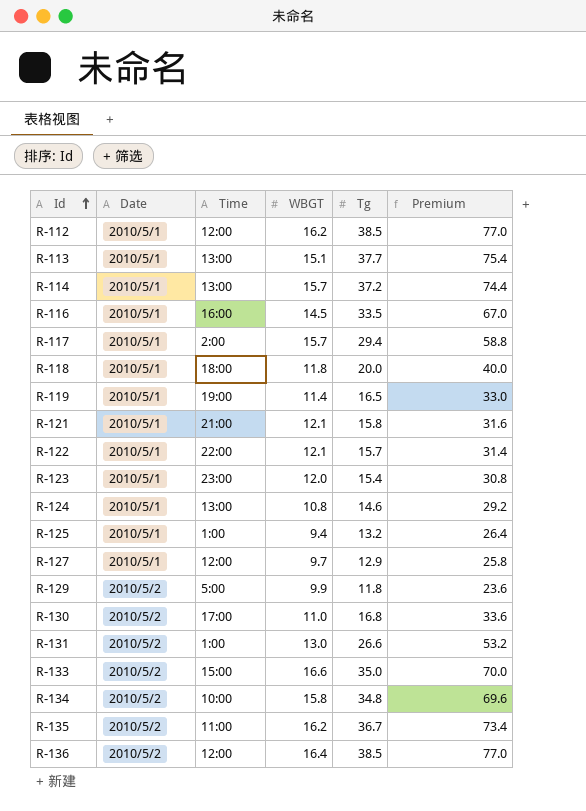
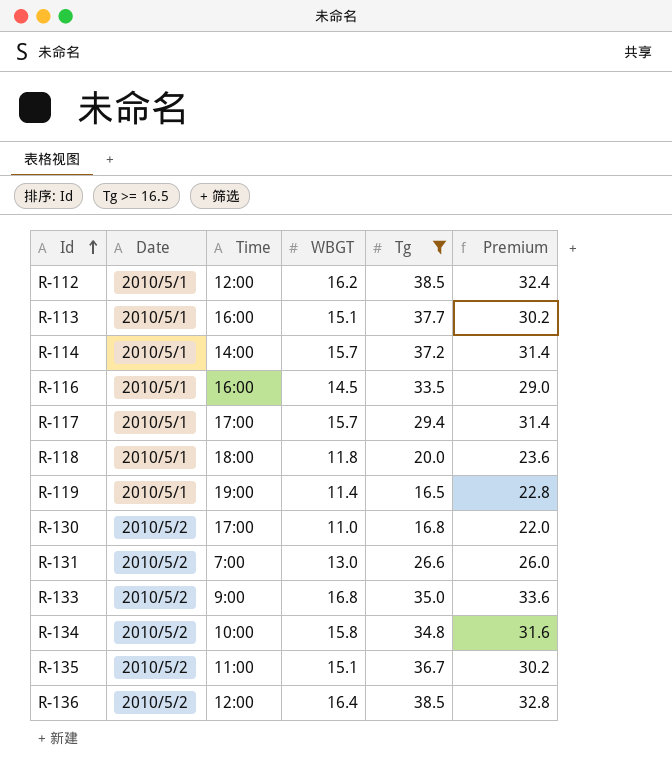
filter: none -> Tg >= 16.5
column Premium | formula: [Tg] * 2 -> [WBGT] * 2
R-113 | Time: 13:00 -> 16:00
R-114 | Time: 13:00 -> 14:00
R-117 | Time: 2:00 -> 17:00
R-131 | Time: 1:00 -> 7:00
R-133 | Time: 15:00 -> 9:00
R-133 | WBGT: 16.6 -> 16.8
R-135 | WBGT: 16.2 -> 15.1

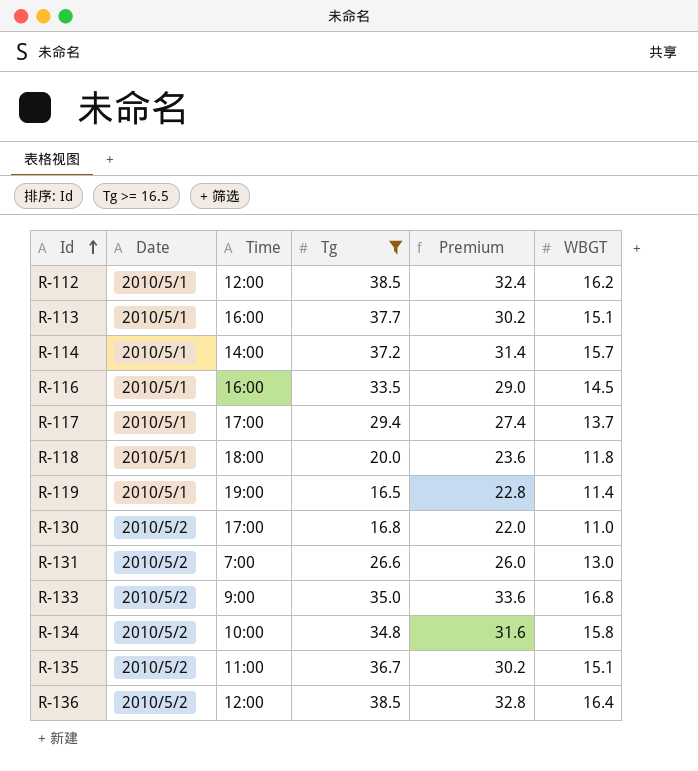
column WBGT | position: 4 -> 6
R-117 | Premium: 31.4 -> 27.4
R-117 | WBGT: 15.7 -> 13.7

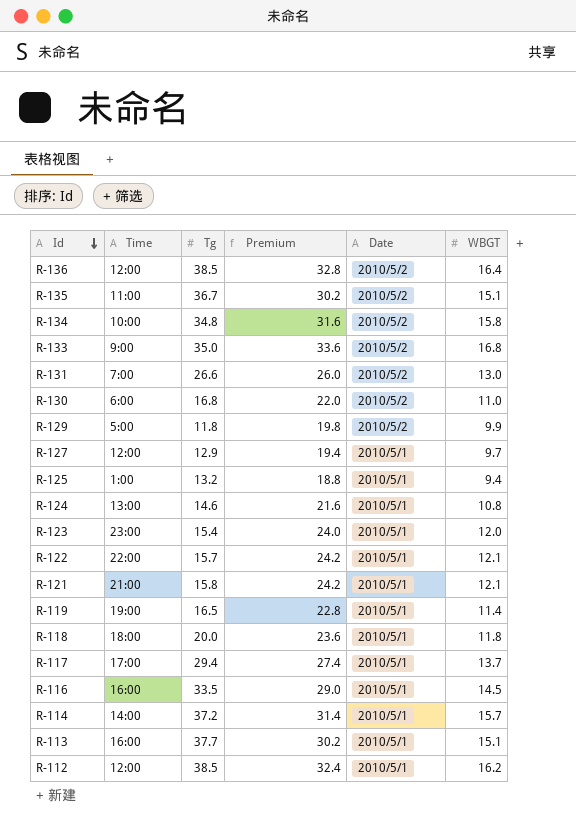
filter: Tg >= 16.5 -> none
row order: Id ascending -> Id descending
column Date | position: 2 -> 5
R-130 | Time: 17:00 -> 6:00

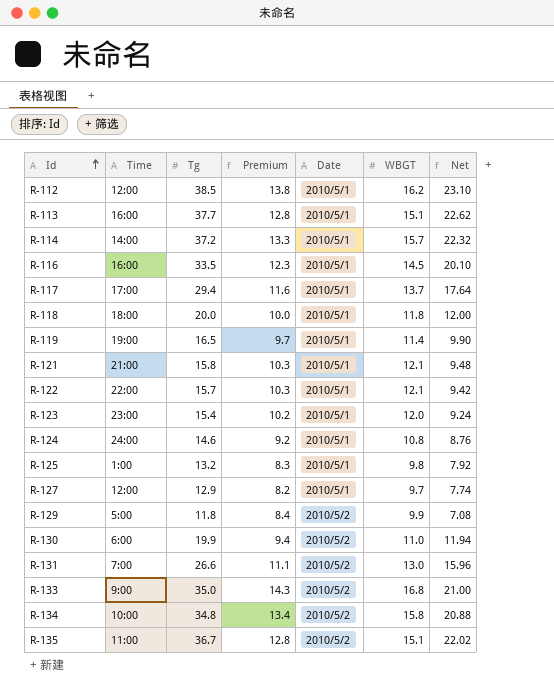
row order: Id descending -> Id ascending
column Premium | formula: [WBGT] * 2 -> [WBGT] * 0.85
column Net | formula: none -> [Tg] * 0.6
row R-136: 12:00 | 38.5 | 32.8 | 2010/5/2 | 16.4 -> none
R-124 | Time: 13:00 -> 24:00
R-125 | WBGT: 9.4 -> 9.8
R-130 | Tg: 16.8 -> 19.9

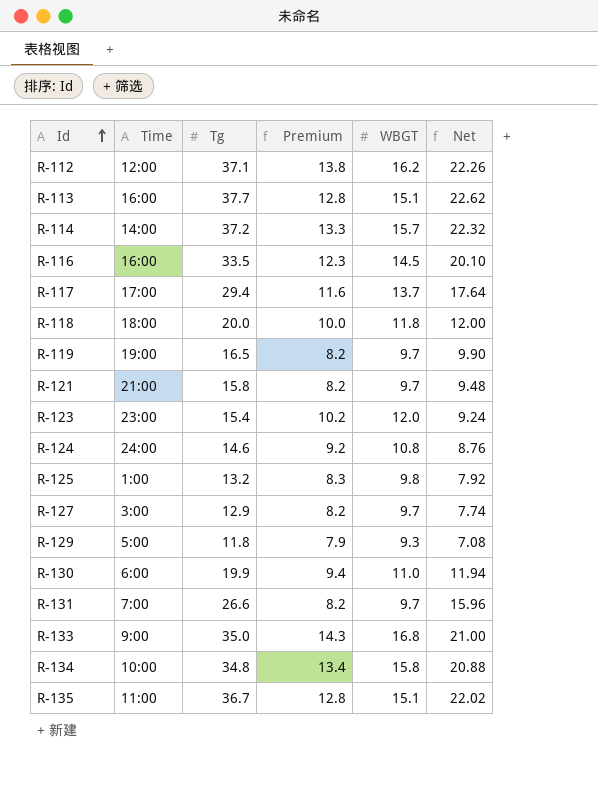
column Date | position: 5 -> none
row R-122: 22:00 | 15.7 | 10.3 | 2010/5/1 | 12.1 | 9.42 -> none
R-112 | Tg: 38.5 -> 37.1
R-112 | Net: 23.10 -> 22.26
R-119 | Premium: 9.7 -> 8.2
R-119 | WBGT: 11.4 -> 9.7
R-121 | Premium: 10.3 -> 8.2
R-121 | WBGT: 12.1 -> 9.7
R-127 | Time: 12:00 -> 3:00
R-129 | Premium: 8.4 -> 7.9
R-129 | WBGT: 9.9 -> 9.3
R-131 | Premium: 11.1 -> 8.2
R-131 | WBGT: 13.0 -> 9.7

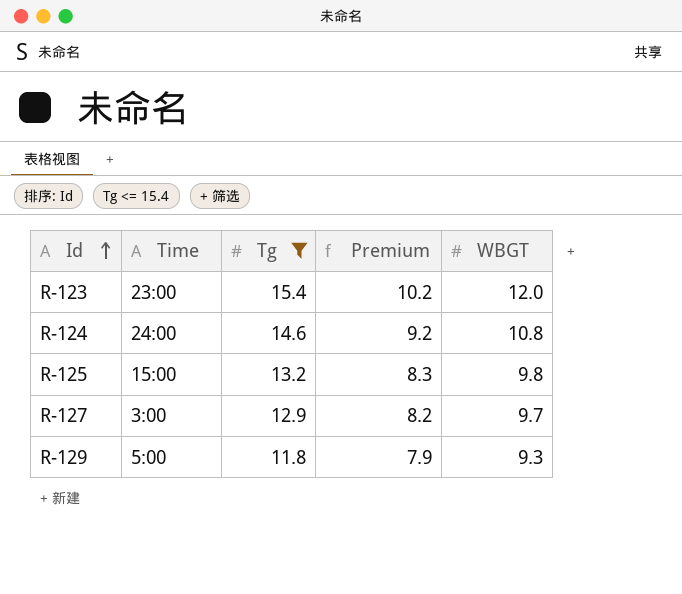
filter: none -> Tg <= 15.4
column Net | formula: [Tg] * 0.6 -> none
R-125 | Time: 1:00 -> 15:00

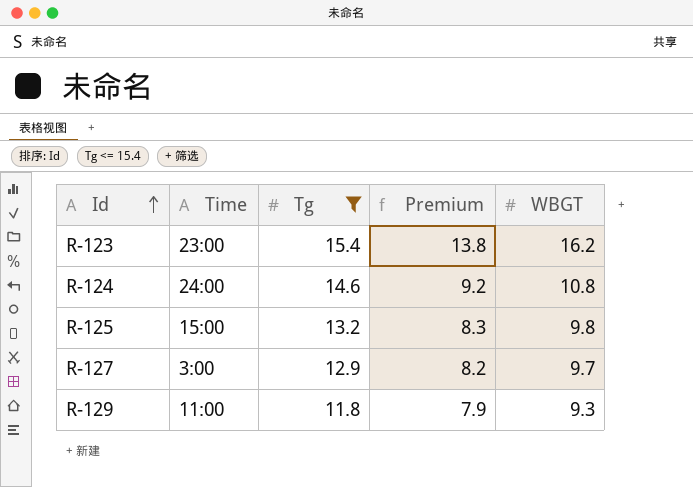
R-123 | Premium: 10.2 -> 13.8
R-123 | WBGT: 12.0 -> 16.2
R-129 | Time: 5:00 -> 11:00

